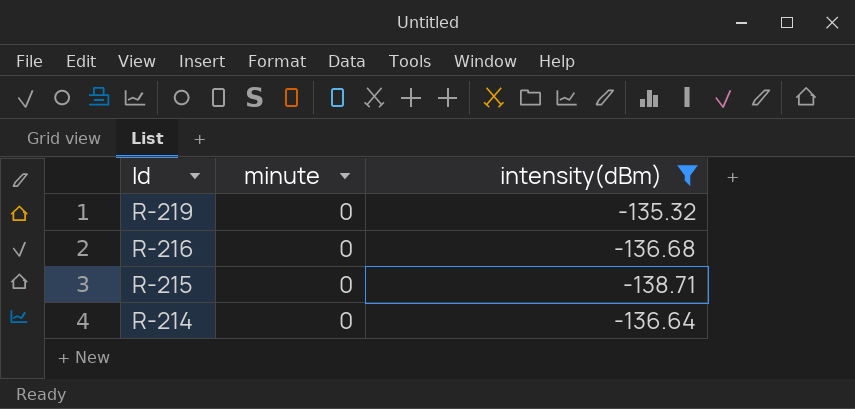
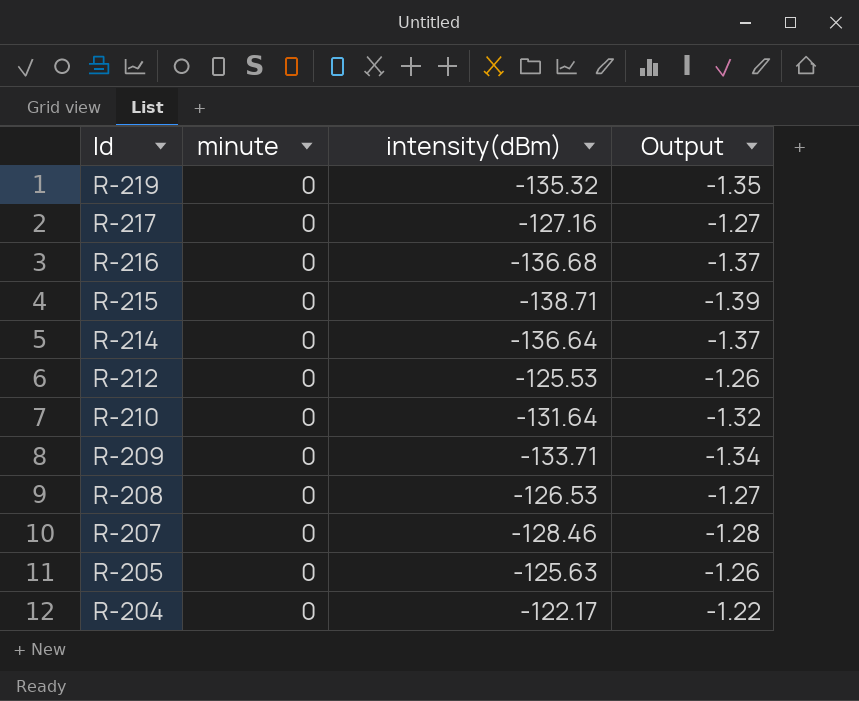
filter: intensity(dBm) <= -135.32 -> none
column Output | formula: none -> [intensity(dBm)] * 0.01

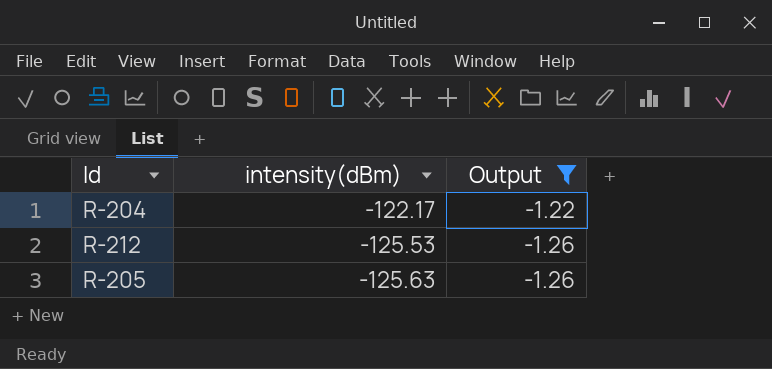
filter: none -> Output >= -1.26
row order: Id descending -> intensity(dBm) descending
column minute | position: 2 -> none

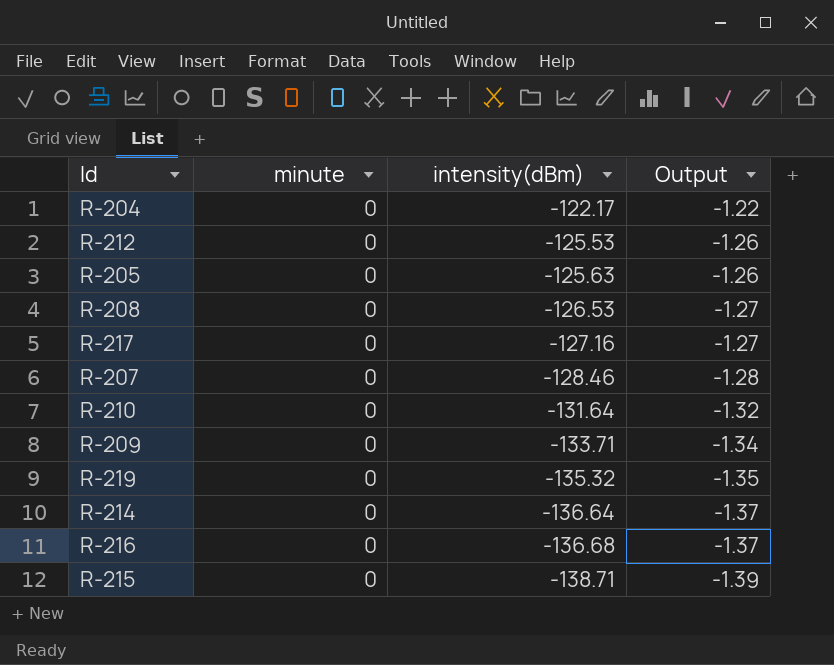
filter: Output >= -1.26 -> none
column minute | position: none -> 2

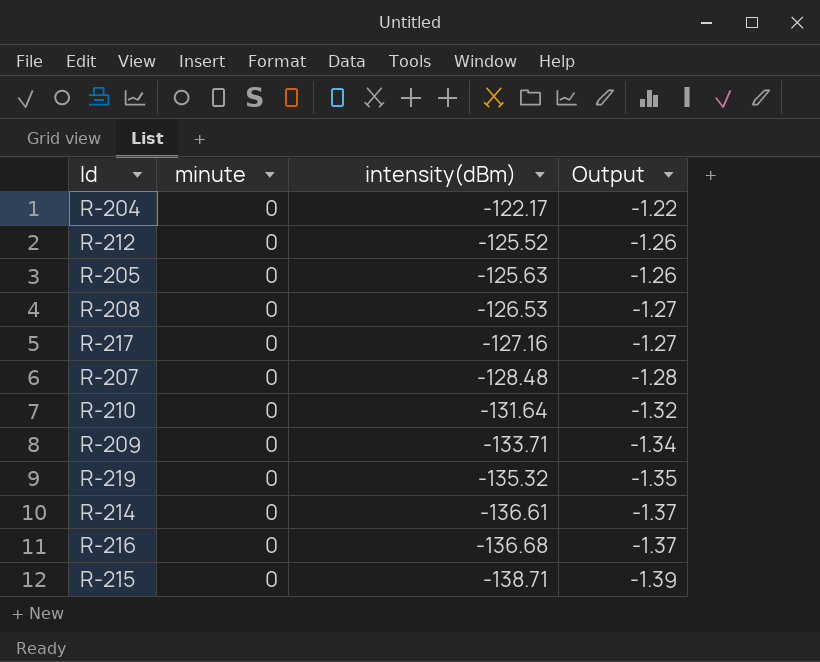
R-212 | intensity(dBm): -125.53 -> -125.52
R-207 | intensity(dBm): -128.46 -> -128.48
R-214 | intensity(dBm): -136.64 -> -136.61

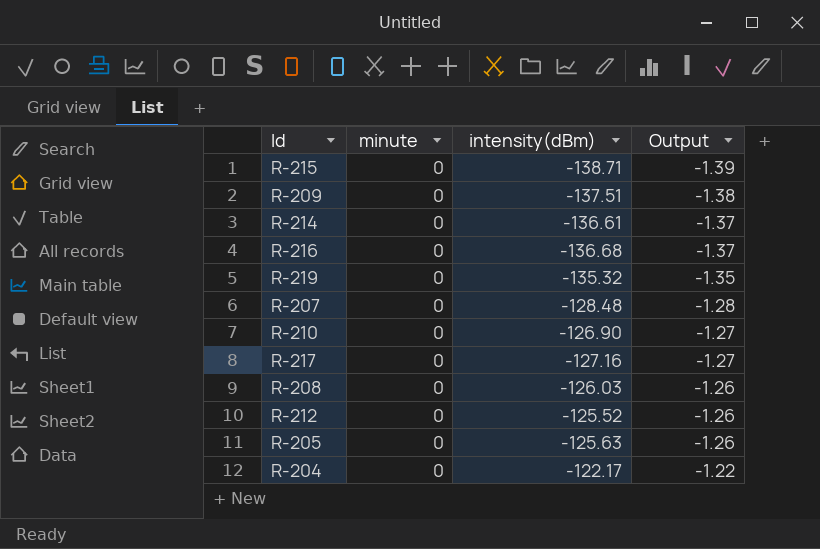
row order: intensity(dBm) descending -> Output ascending
R-209 | intensity(dBm): -133.71 -> -137.51
R-209 | Output: -1.34 -> -1.38
R-210 | intensity(dBm): -131.64 -> -126.90
R-210 | Output: -1.32 -> -1.27
R-208 | intensity(dBm): -126.53 -> -126.03
R-208 | Output: -1.27 -> -1.26

